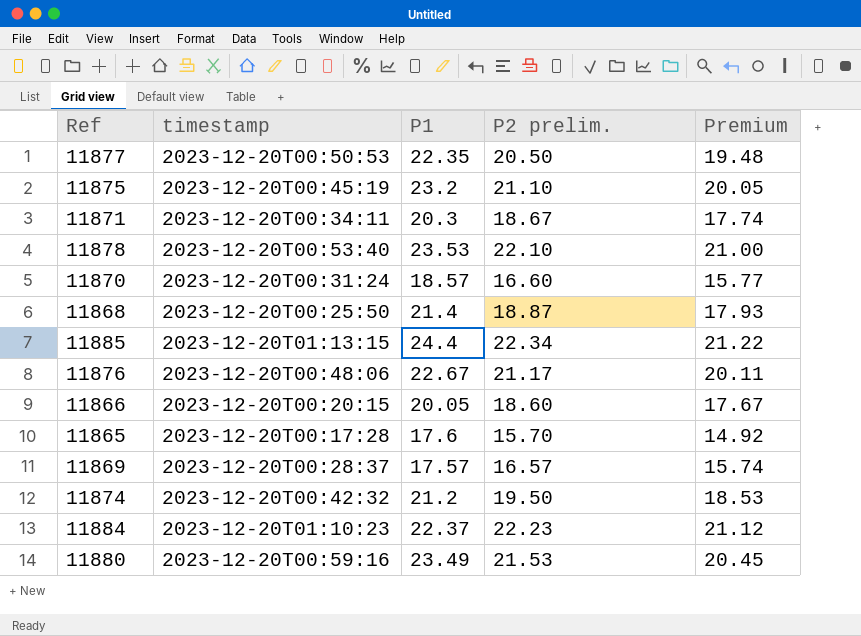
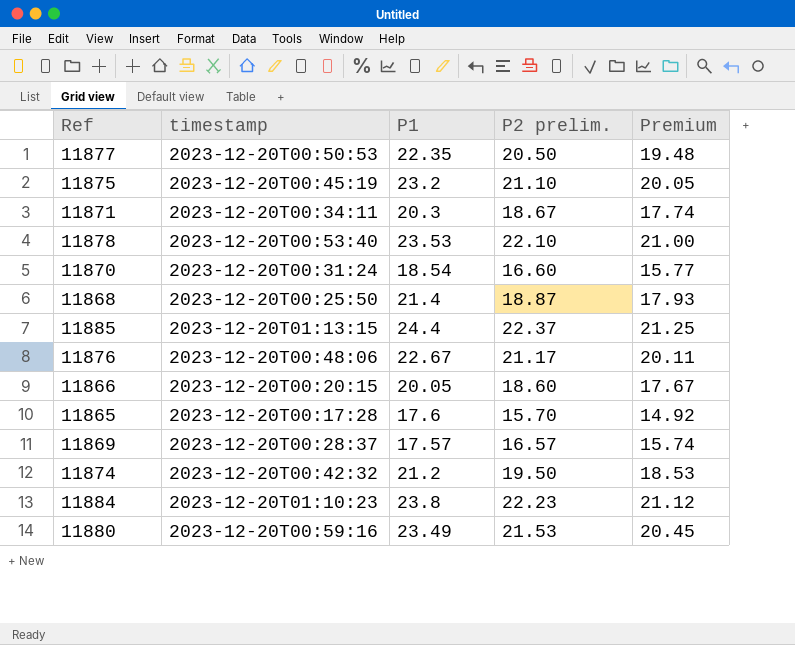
11870 | P1: 18.57 -> 18.54
11885 | P2 prelim.: 22.34 -> 22.37
11885 | Premium: 21.22 -> 21.25
11884 | P1: 22.37 -> 23.8

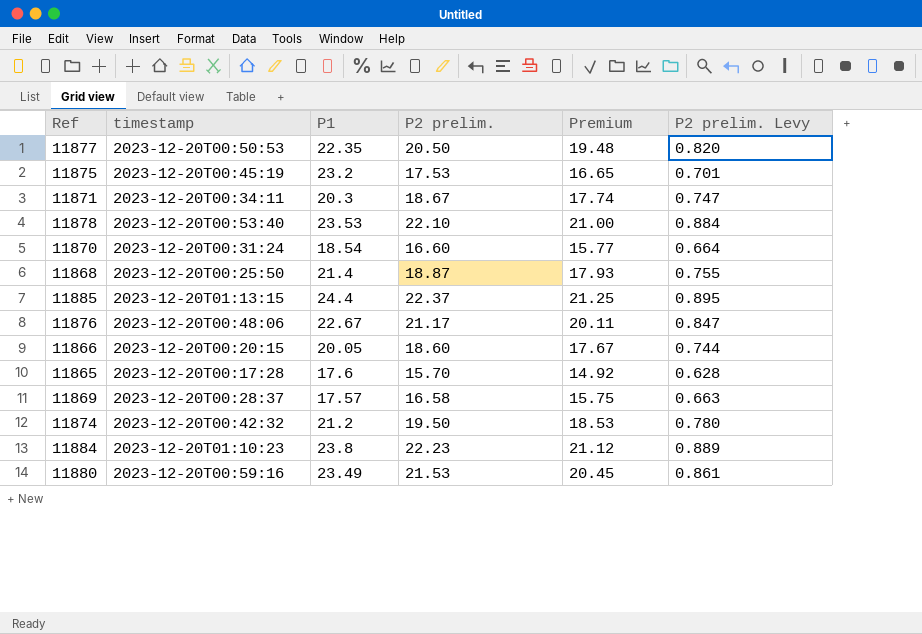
column P2 prelim. Levy | formula: none -> [P2 prelim.] * 0.04
11875 | P2 prelim.: 21.10 -> 17.53
11875 | Premium: 20.05 -> 16.65
11869 | P2 prelim.: 16.57 -> 16.58
11869 | Premium: 15.74 -> 15.75

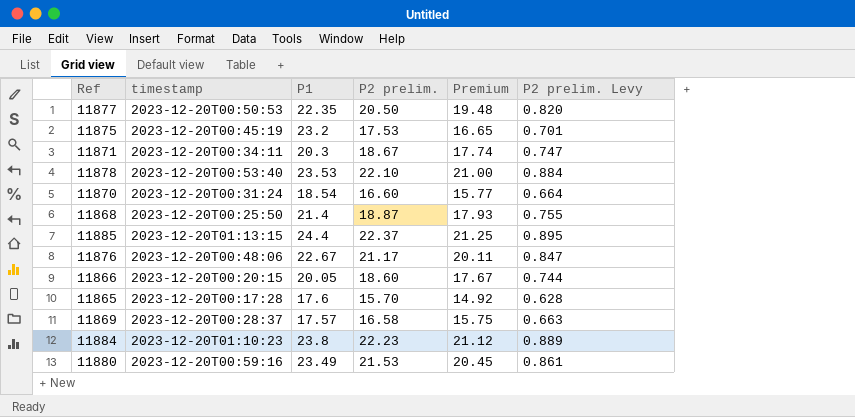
row 11874: 2023-12-20T00:42:32 | 21.2 | 19.50 | 18.53 | 0.780 -> none

